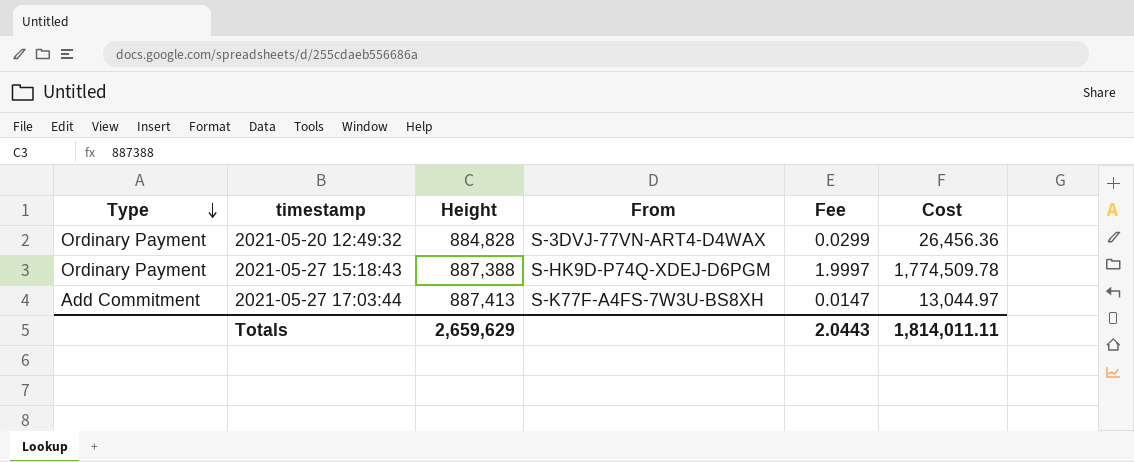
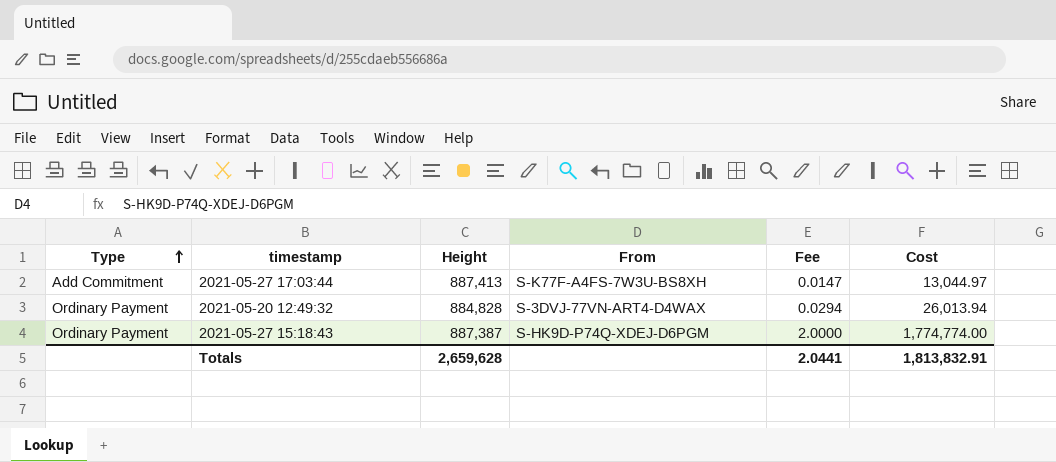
row order: Type descending -> Type ascending
2021-05-20 12:49:32 | Fee: 0.0299 -> 0.0294
2021-05-20 12:49:32 | Cost: 26,456.36 -> 26,013.94
2021-05-27 15:18:43 | Height: 887,388 -> 887,387
2021-05-27 15:18:43 | Fee: 1.9997 -> 2.0000
2021-05-27 15:18:43 | Cost: 1,774,509.78 -> 1,774,774.00
Totals | Height: 2,659,629 -> 2,659,628
Totals | Fee: 2.0443 -> 2.0441
Totals | Cost: 1,814,011.11 -> 1,813,832.91

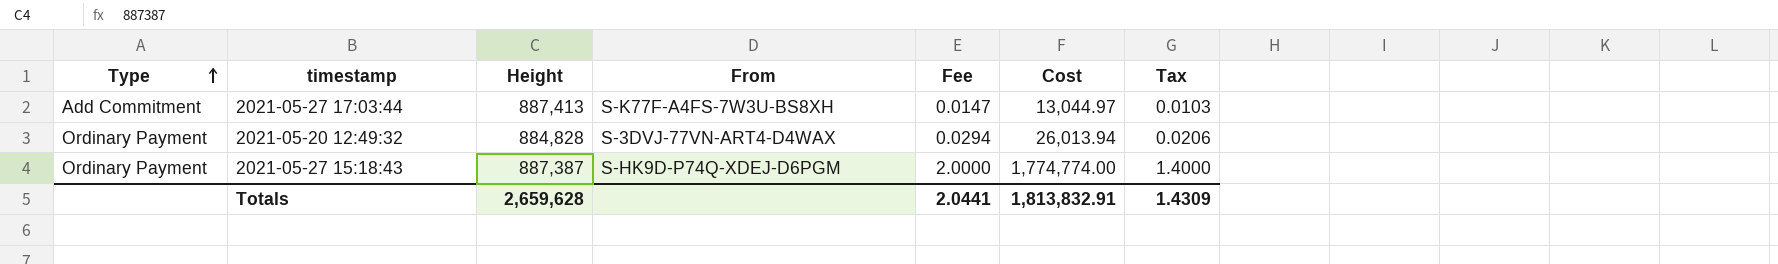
column Tax | formula: none -> [Fee] * 0.7

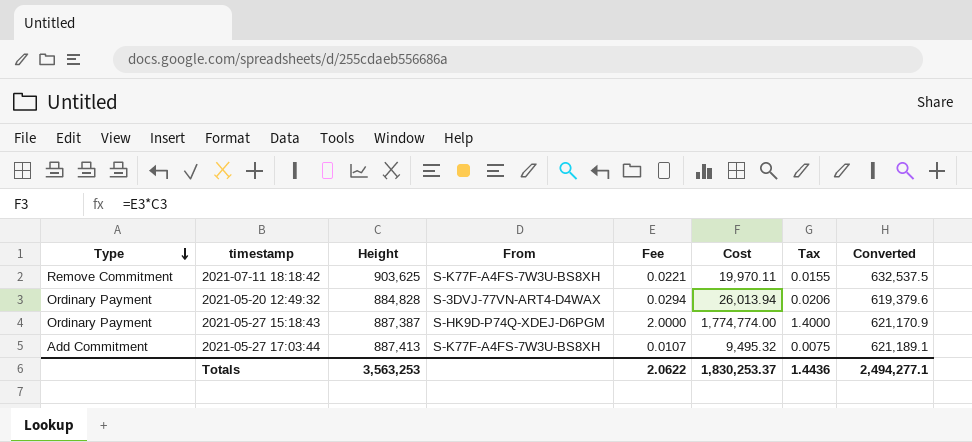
row order: Type ascending -> Type descending
column Converted | formula: none -> [Height] * 0.7
row 2021-07-11 18:18:42: none -> Remove Commitment | 903,625 | S-K77F-A4FS-7W3U-BS8XH | 0.0221 | 19,970.11 | 0.0155 | 632,537.5
2021-05-27 17:03:44 | Fee: 0.0147 -> 0.0107
2021-05-27 17:03:44 | Cost: 13,044.97 -> 9,495.32
2021-05-27 17:03:44 | Tax: 0.0103 -> 0.0075
Totals | Height: 2,659,628 -> 3,563,253
Totals | Fee: 2.0441 -> 2.0622
Totals | Cost: 1,813,832.91 -> 1,830,253.37
Totals | Tax: 1.4309 -> 1.4436

